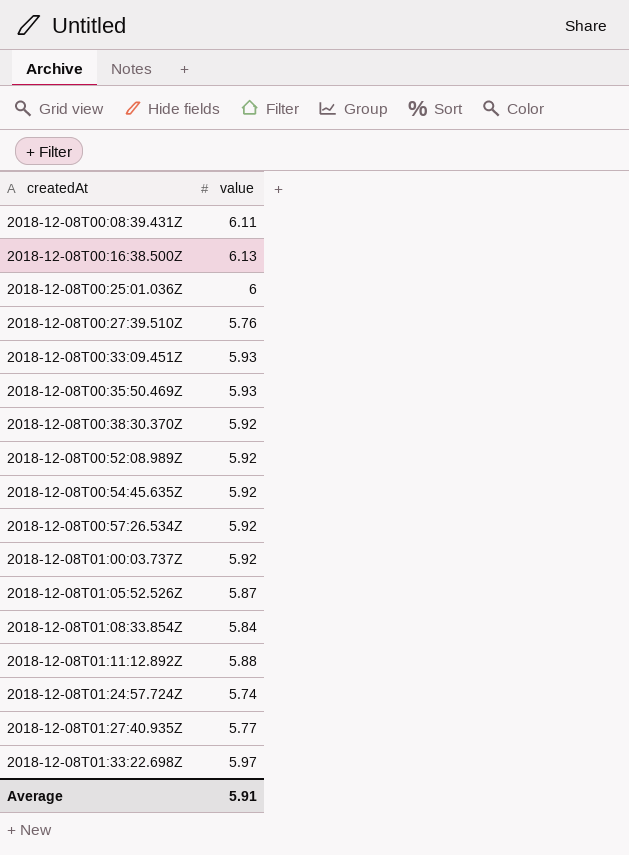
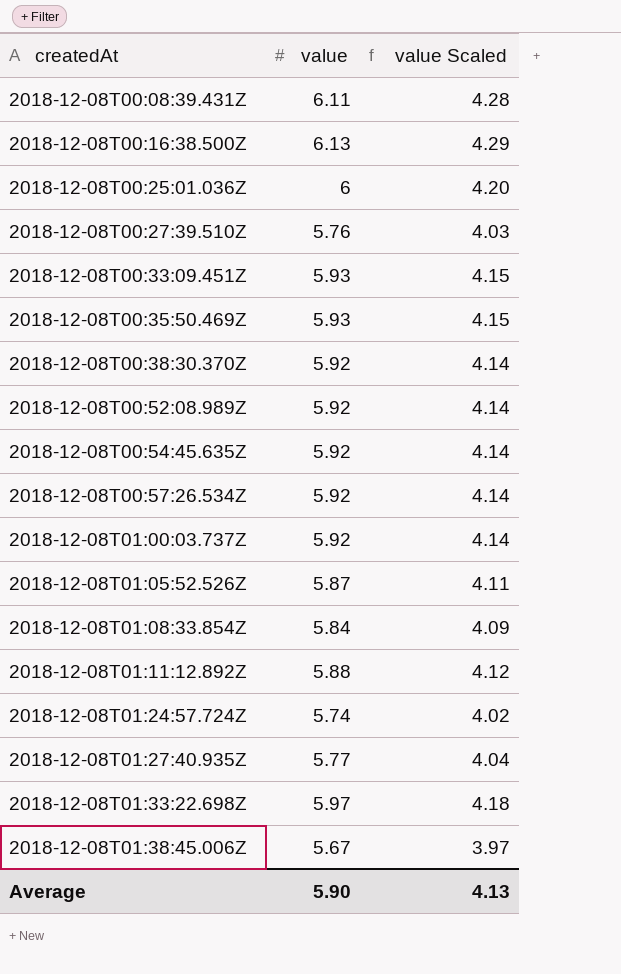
column value Scaled | formula: none -> [value] * 0.7
row 2018-12-08T01:38:45.006Z: none -> 5.67 | 3.97
Average | value: 5.91 -> 5.90

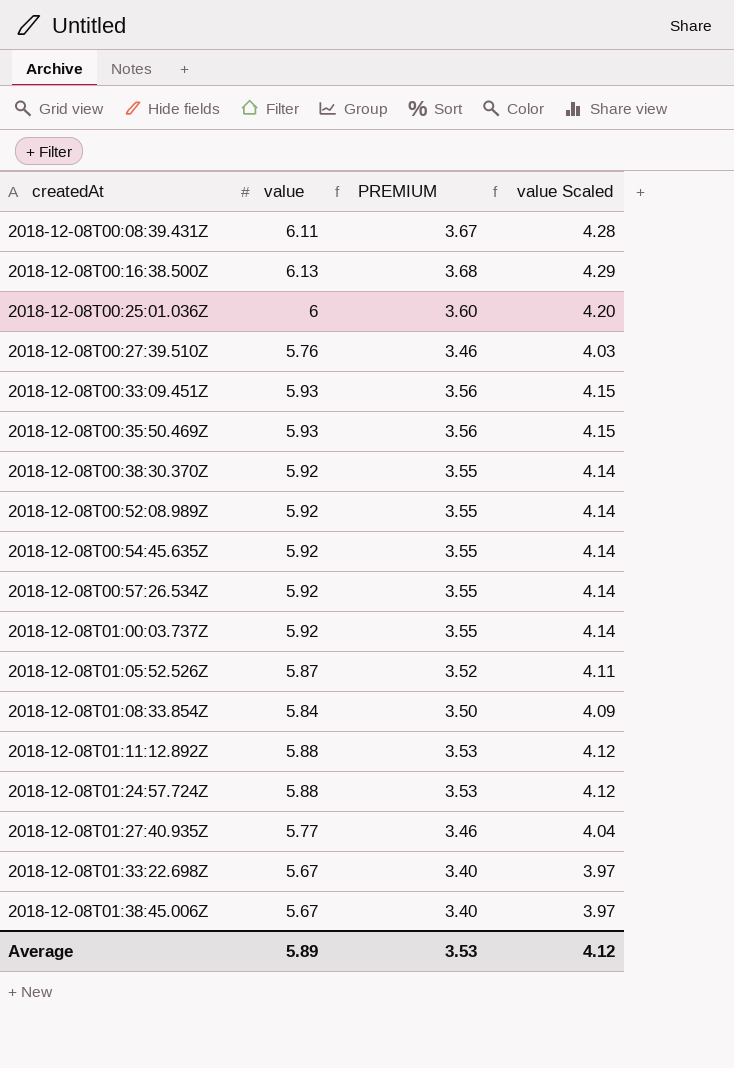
column PREMIUM | formula: none -> [value] * 0.6
2018-12-08T01:24:57.724Z | value: 5.74 -> 5.88
2018-12-08T01:24:57.724Z | value Scaled: 4.02 -> 4.12
2018-12-08T01:33:22.698Z | value: 5.97 -> 5.67
2018-12-08T01:33:22.698Z | value Scaled: 4.18 -> 3.97
Average | value: 5.90 -> 5.89
Average | value Scaled: 4.13 -> 4.12

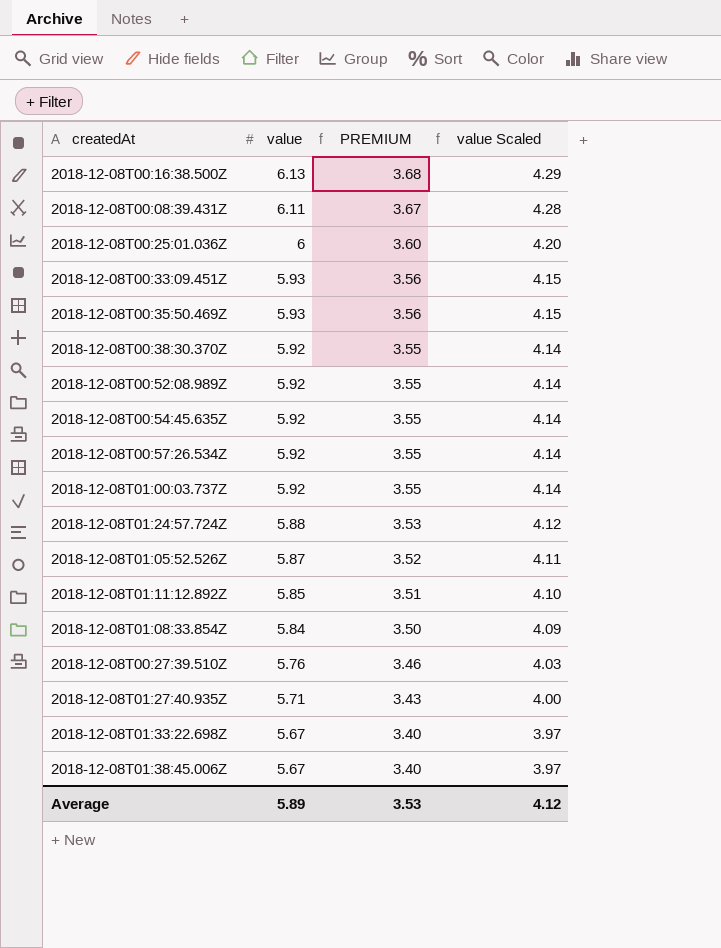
row order: createdAt ascending -> value descending
2018-12-08T01:11:12.892Z | value: 5.88 -> 5.85
2018-12-08T01:11:12.892Z | PREMIUM: 3.53 -> 3.51
2018-12-08T01:11:12.892Z | value Scaled: 4.12 -> 4.10
2018-12-08T01:27:40.935Z | value: 5.77 -> 5.71
2018-12-08T01:27:40.935Z | PREMIUM: 3.46 -> 3.43
2018-12-08T01:27:40.935Z | value Scaled: 4.04 -> 4.00

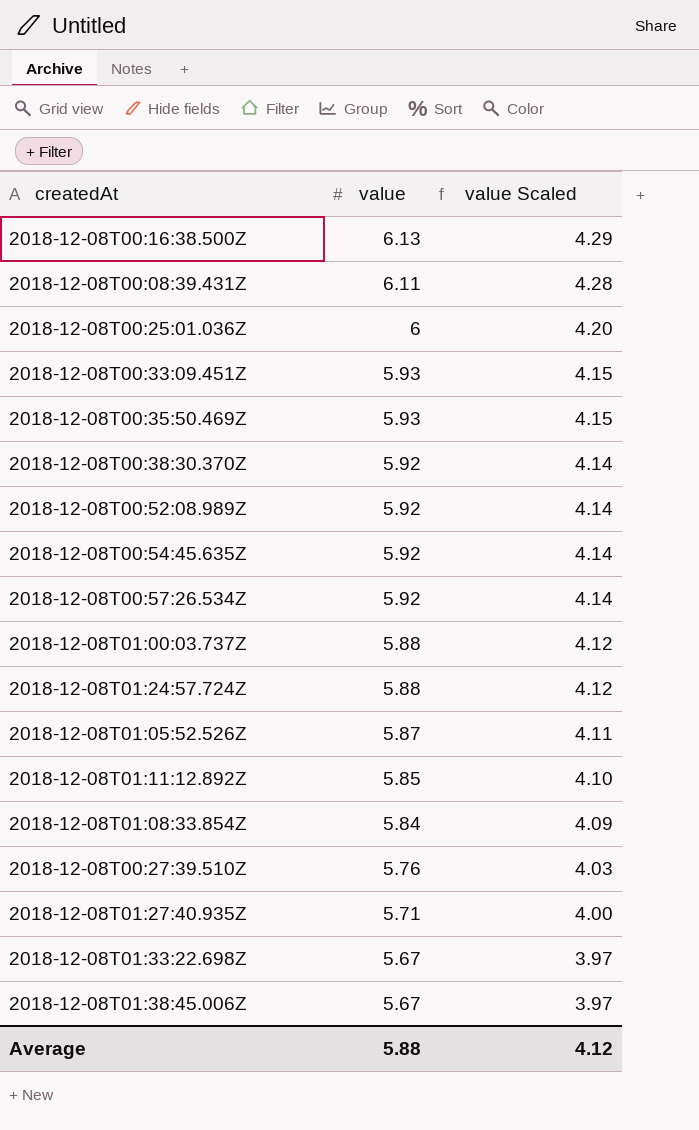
column PREMIUM | formula: [value] * 0.6 -> none
2018-12-08T01:00:03.737Z | value: 5.92 -> 5.88
2018-12-08T01:00:03.737Z | value Scaled: 4.14 -> 4.12
Average | value: 5.89 -> 5.88

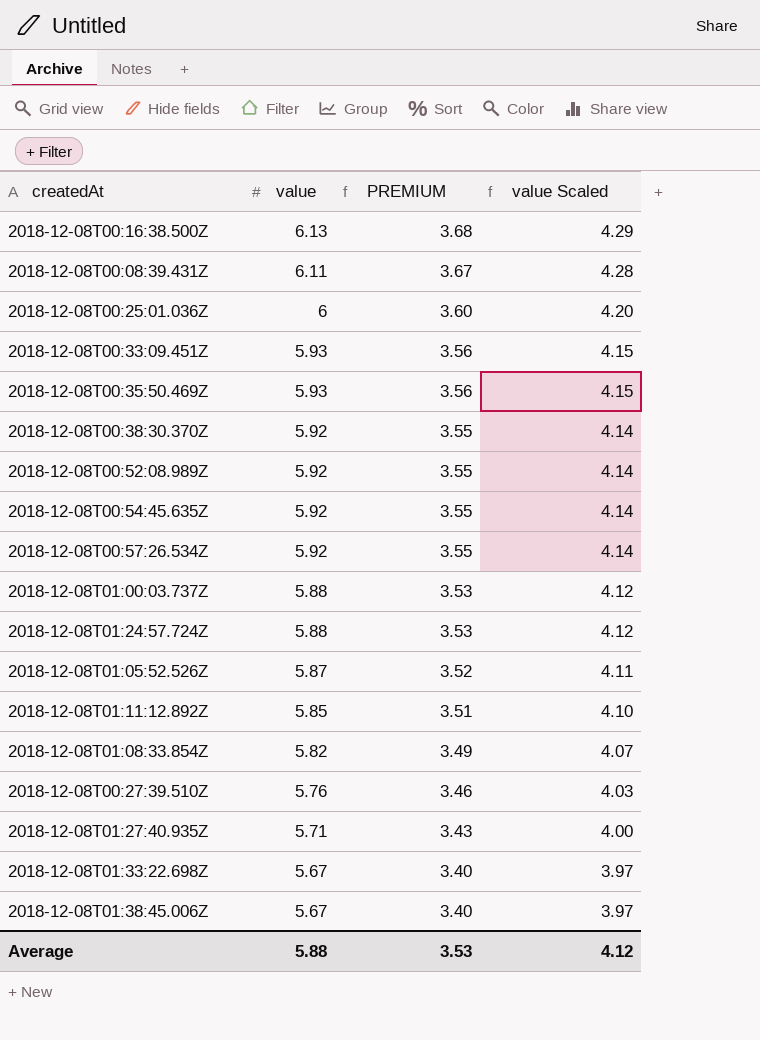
column PREMIUM | formula: none -> [value] * 0.6
2018-12-08T01:08:33.854Z | value: 5.84 -> 5.82
2018-12-08T01:08:33.854Z | value Scaled: 4.09 -> 4.07

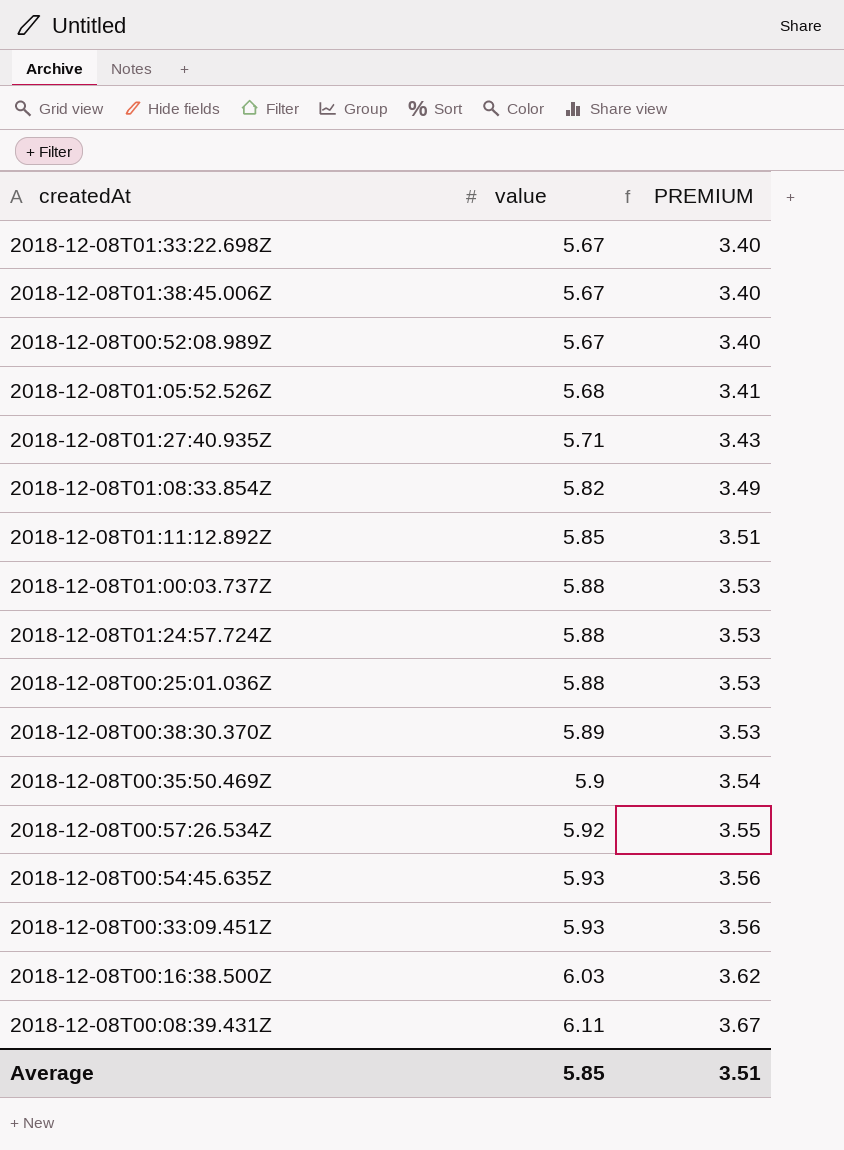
row order: value descending -> value ascending
column value Scaled | formula: [value] * 0.7 -> none
row 2018-12-08T00:27:39.510Z: 5.76 | 3.46 | 4.03 -> none
2018-12-08T00:52:08.989Z | value: 5.92 -> 5.67
2018-12-08T00:52:08.989Z | PREMIUM: 3.55 -> 3.40
2018-12-08T01:05:52.526Z | value: 5.87 -> 5.68
2018-12-08T01:05:52.526Z | PREMIUM: 3.52 -> 3.41
2018-12-08T00:25:01.036Z | value: 6 -> 5.88
2018-12-08T00:25:01.036Z | PREMIUM: 3.60 -> 3.53
2018-12-08T00:38:30.370Z | value: 5.92 -> 5.89
2018-12-08T00:38:30.370Z | PREMIUM: 3.55 -> 3.53
2018-12-08T00:35:50.469Z | value: 5.93 -> 5.9
2018-12-08T00:35:50.469Z | PREMIUM: 3.56 -> 3.54
2018-12-08T00:54:45.635Z | value: 5.92 -> 5.93
2018-12-08T00:54:45.635Z | PREMIUM: 3.55 -> 3.56
2018-12-08T00:16:38.500Z | value: 6.13 -> 6.03
2018-12-08T00:16:38.500Z | PREMIUM: 3.68 -> 3.62
Average | value: 5.88 -> 5.85
Average | PREMIUM: 3.53 -> 3.51

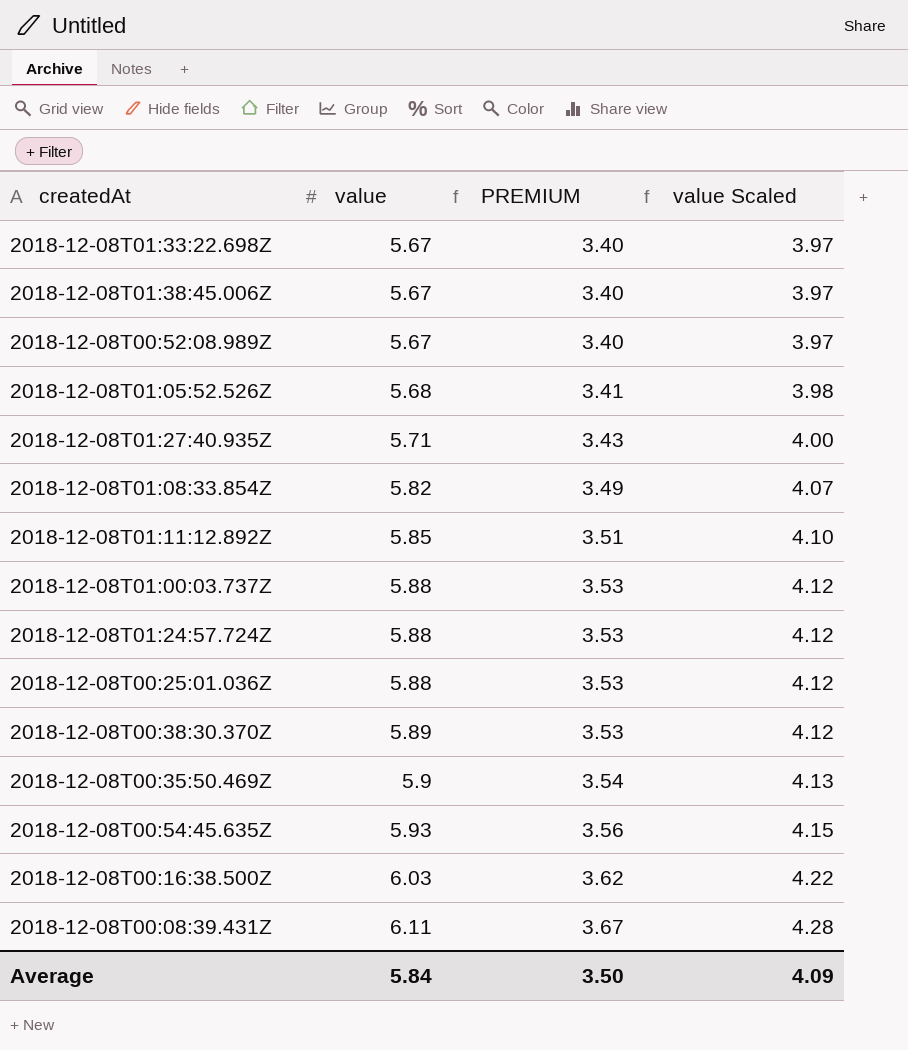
column value Scaled | formula: none -> [value] * 0.7
row 2018-12-08T00:57:26.534Z: 5.92 | 3.55 -> none
row 2018-12-08T00:33:09.451Z: 5.93 | 3.56 -> none
Average | value: 5.85 -> 5.84
Average | PREMIUM: 3.51 -> 3.50

